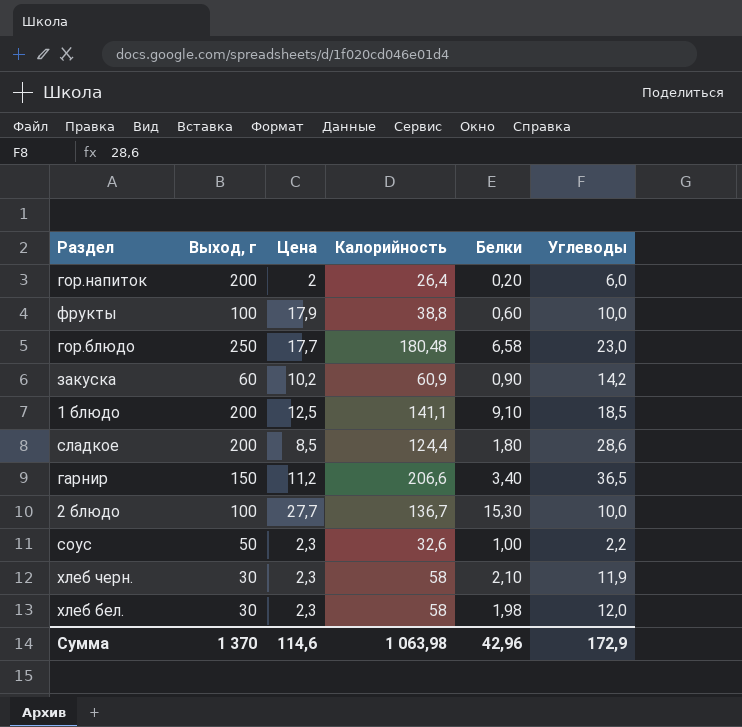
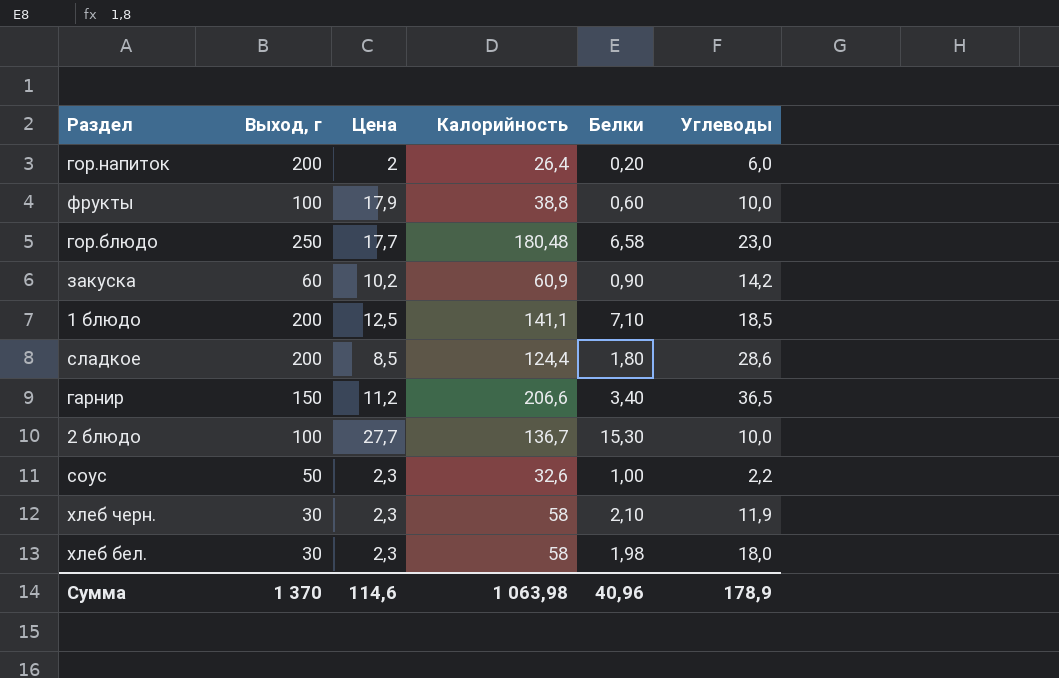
1 блюдо | Белки: 9,10 -> 7,10
хлеб бел. | Углеводы: 12,0 -> 18,0
Сумма | Белки: 42,96 -> 40,96
Сумма | Углеводы: 172,9 -> 178,9

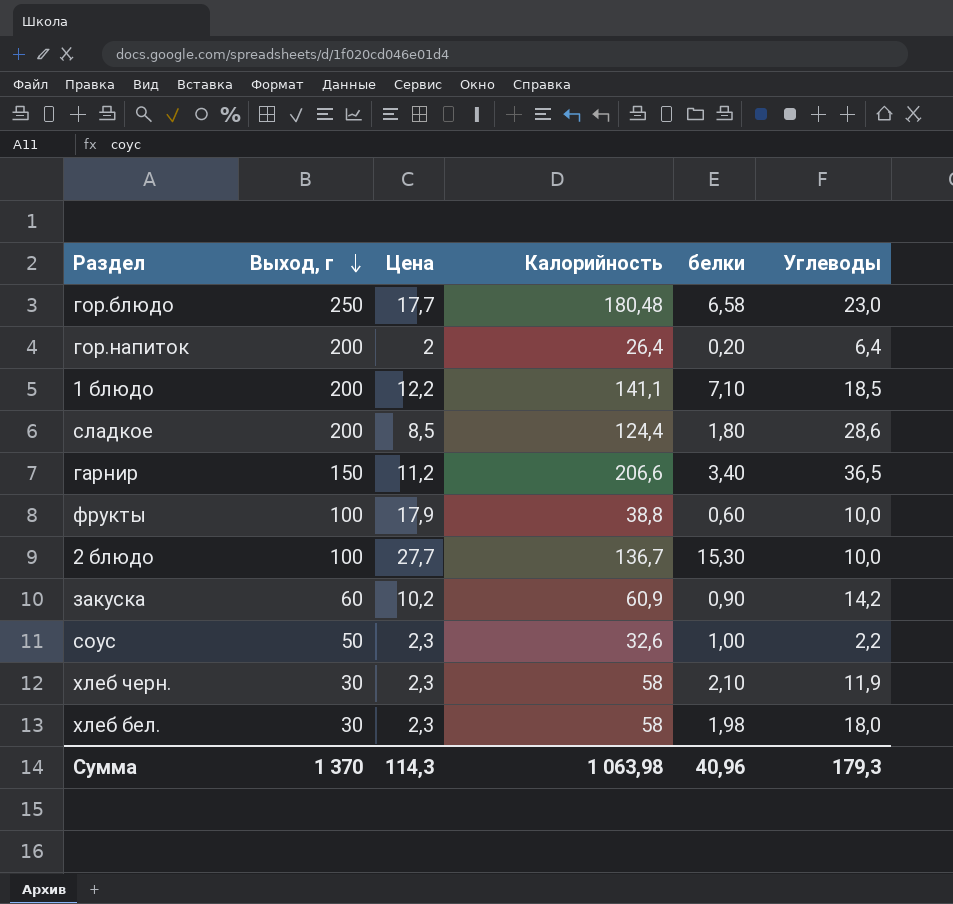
row order: none -> Выход, г descending
column name: Белки -> белки
гор.напиток | Углеводы: 6,0 -> 6,4
1 блюдо | Цена: 12,5 -> 12,2
Сумма | Цена: 114,6 -> 114,3
Сумма | Углеводы: 178,9 -> 179,3

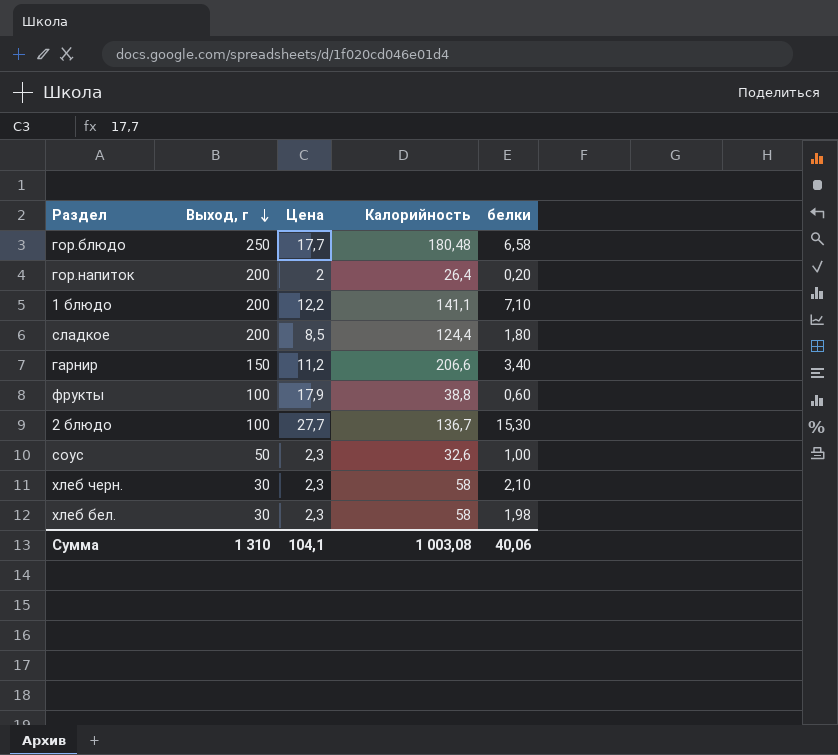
column Углеводы | position: 6 -> none
row закуска: 60 | 10,2 | 60,9 | 0,90 | 14,2 -> none
Сумма | Выход, г: 1 370 -> 1 310
Сумма | Цена: 114,3 -> 104,1
Сумма | Калорийность: 1 063,98 -> 1 003,08
Сумма | белки: 40,96 -> 40,06

